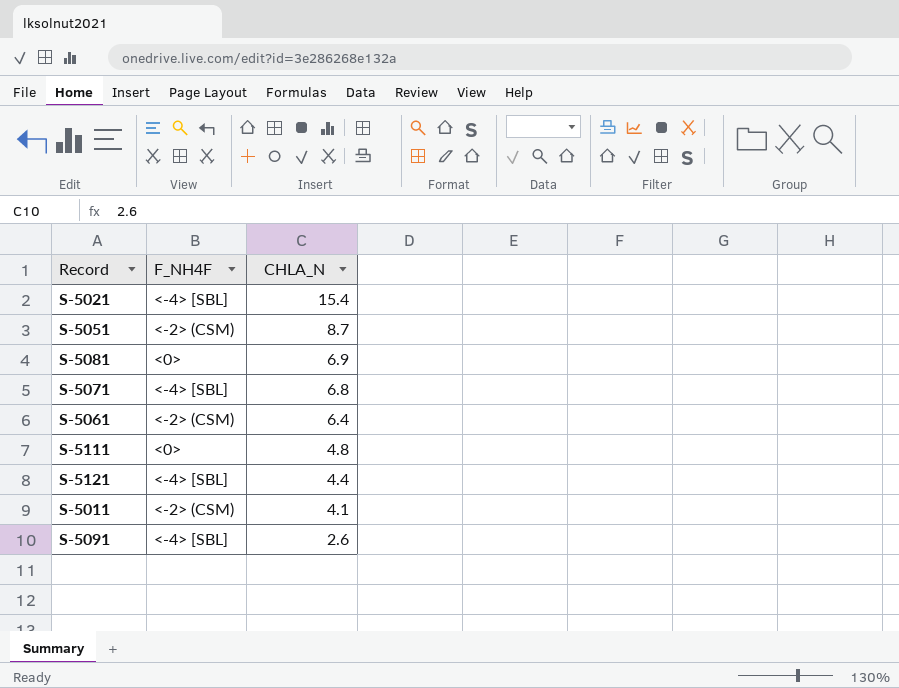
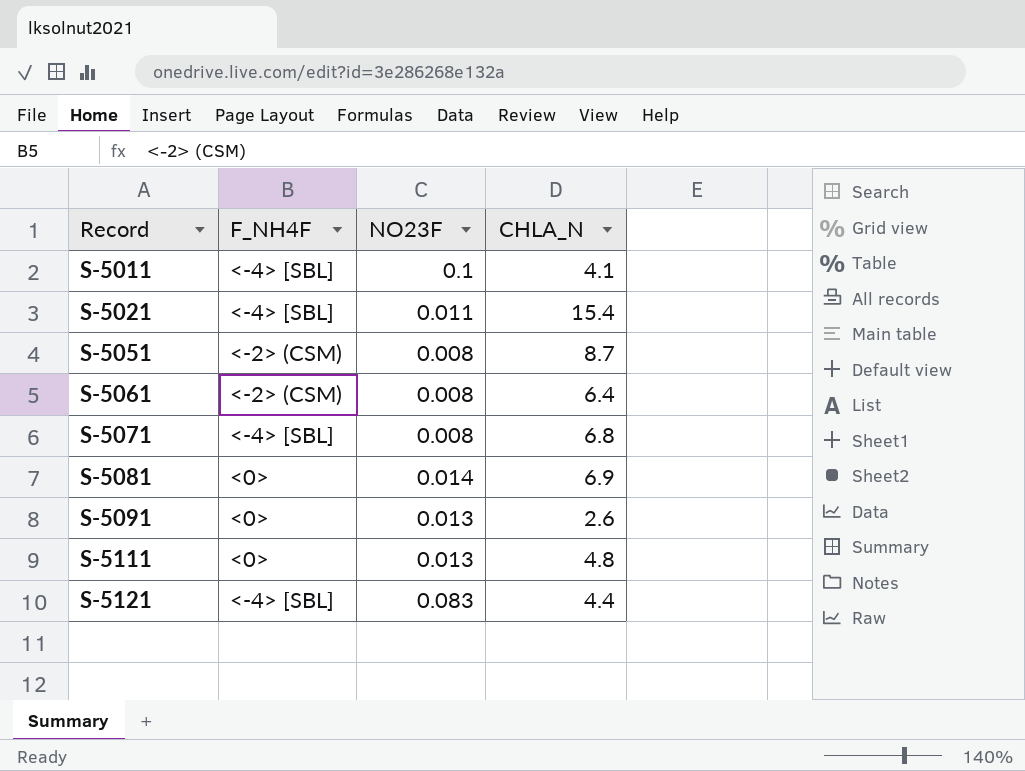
row order: CHLA_N descending -> Record ascending
column NO23F | position: none -> 3
S-5011 | F_NH4F: <-2> (CSM) -> <-4> [SBL]
S-5091 | F_NH4F: <-4> [SBL] -> <0>

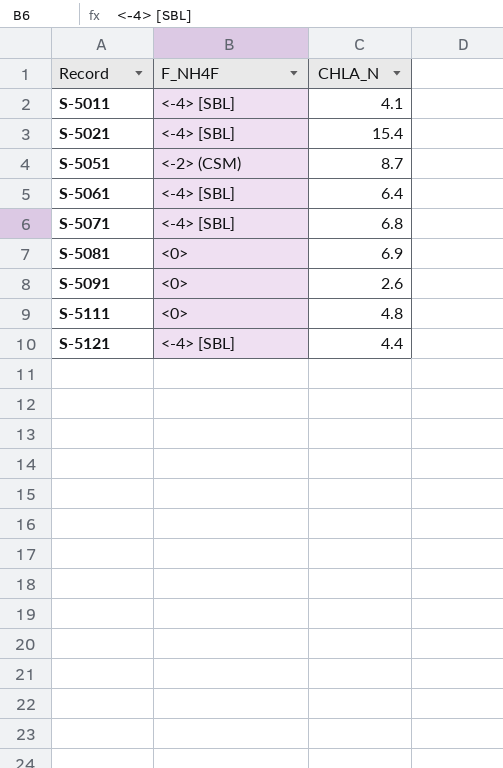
column NO23F | position: 3 -> none
S-5061 | F_NH4F: <-2> (CSM) -> <-4> [SBL]

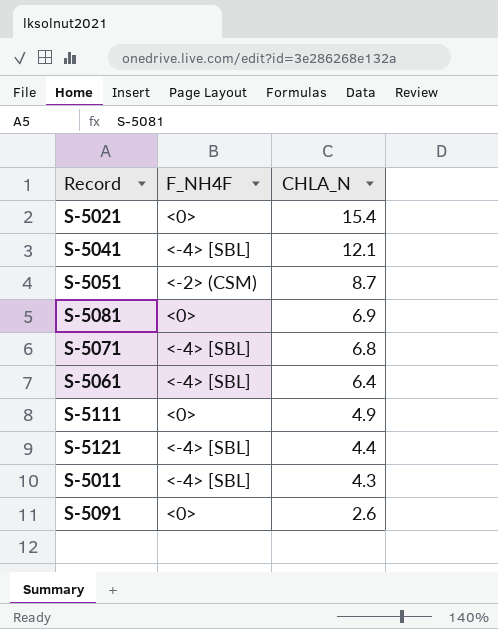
row order: Record ascending -> CHLA_N descending
S-5021 | F_NH4F: <-4> [SBL] -> <0>
row S-5041: none -> <-4> [SBL] | 12.1
S-5111 | CHLA_N: 4.8 -> 4.9
S-5011 | CHLA_N: 4.1 -> 4.3

